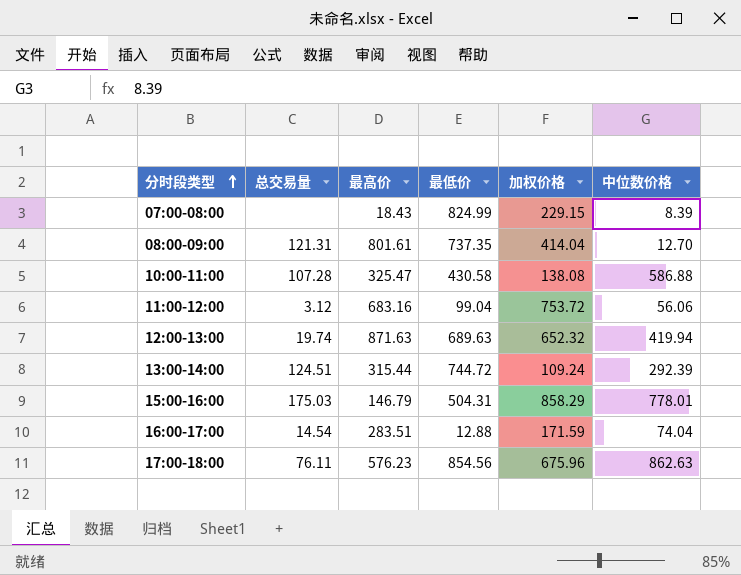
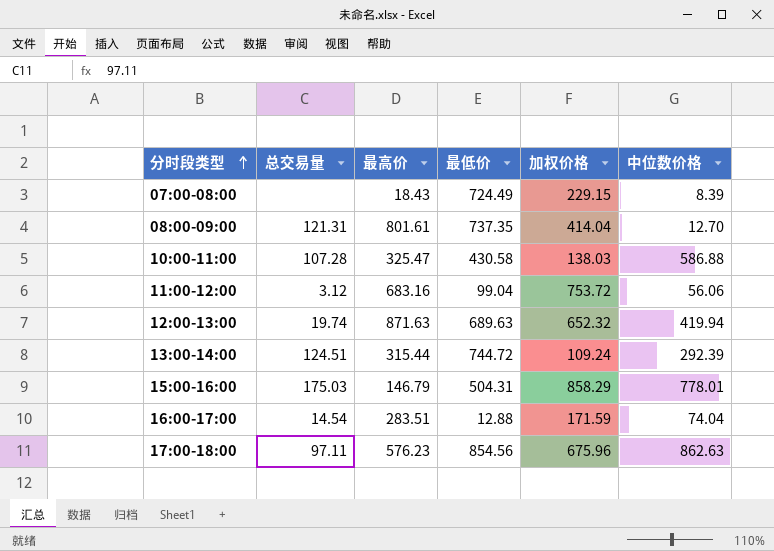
07:00-08:00 | 最低价: 824.99 -> 724.49
10:00-11:00 | 加权价格: 138.08 -> 138.03
17:00-18:00 | 总交易量: 76.11 -> 97.11

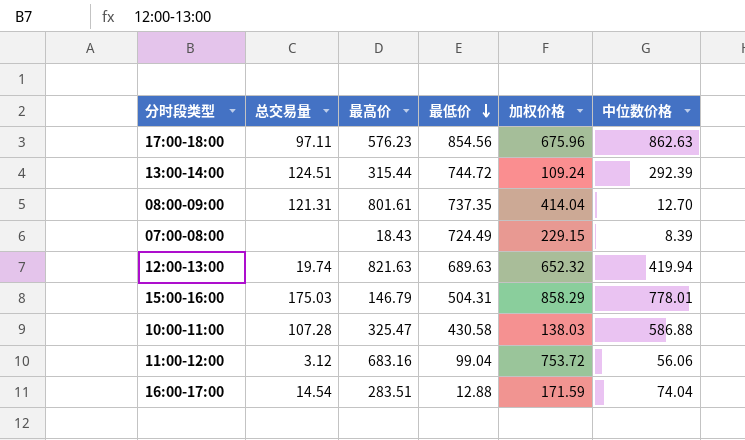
row order: 分时段类型 ascending -> 最低价 descending
12:00-13:00 | 最高价: 871.63 -> 821.63

